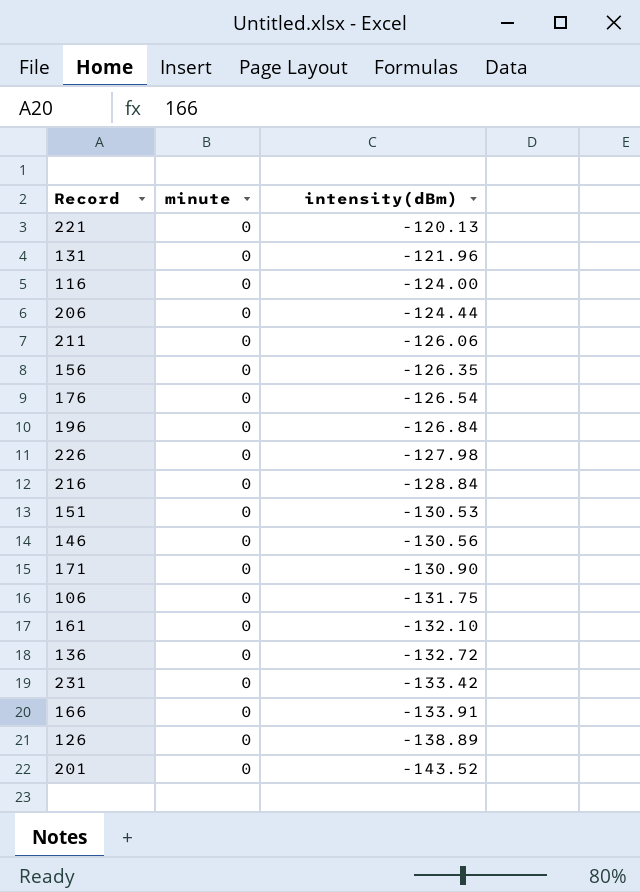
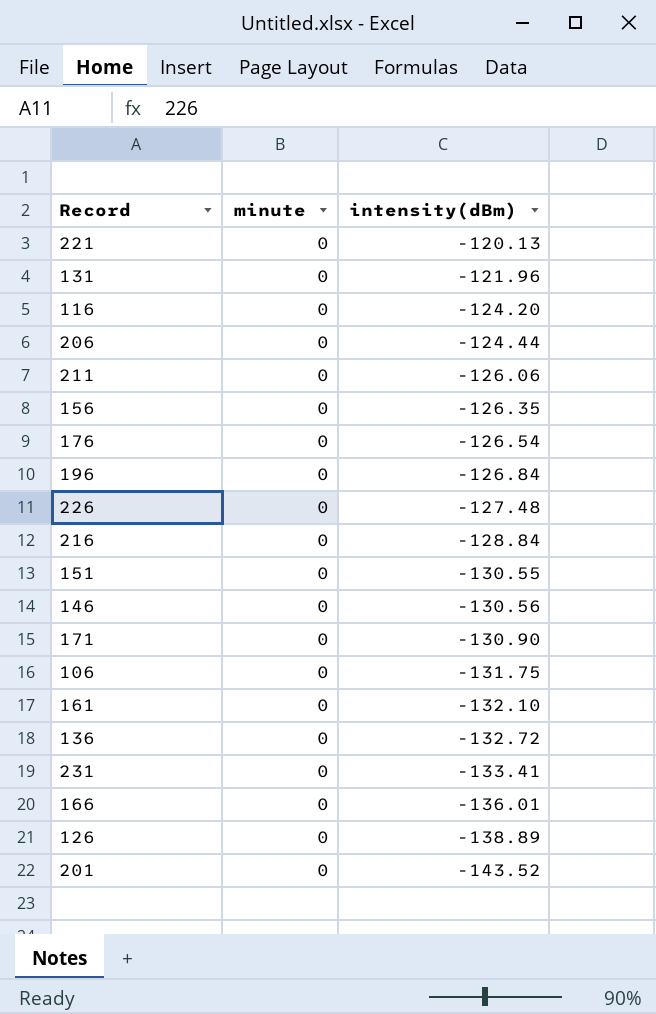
116 | intensity(dBm): -124.00 -> -124.20
226 | intensity(dBm): -127.98 -> -127.48
151 | intensity(dBm): -130.53 -> -130.55
231 | intensity(dBm): -133.42 -> -133.41
166 | intensity(dBm): -133.91 -> -136.01

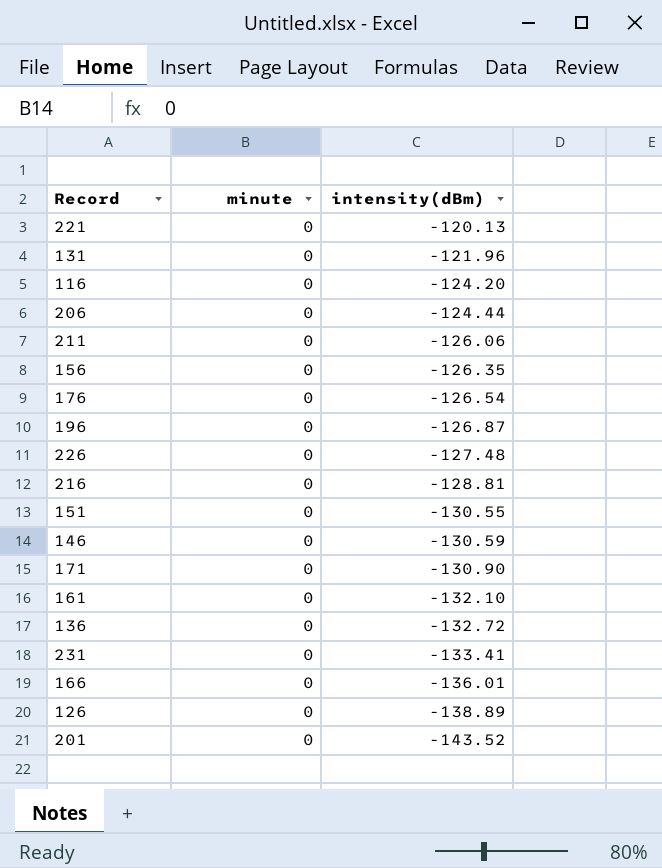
row 106: 0 | -131.75 -> none
196 | intensity(dBm): -126.84 -> -126.87
216 | intensity(dBm): -128.84 -> -128.81
146 | intensity(dBm): -130.56 -> -130.59

